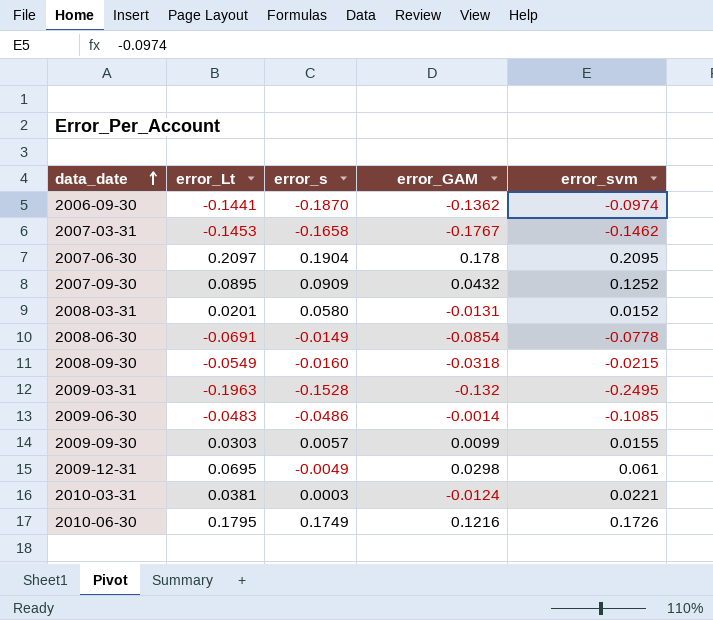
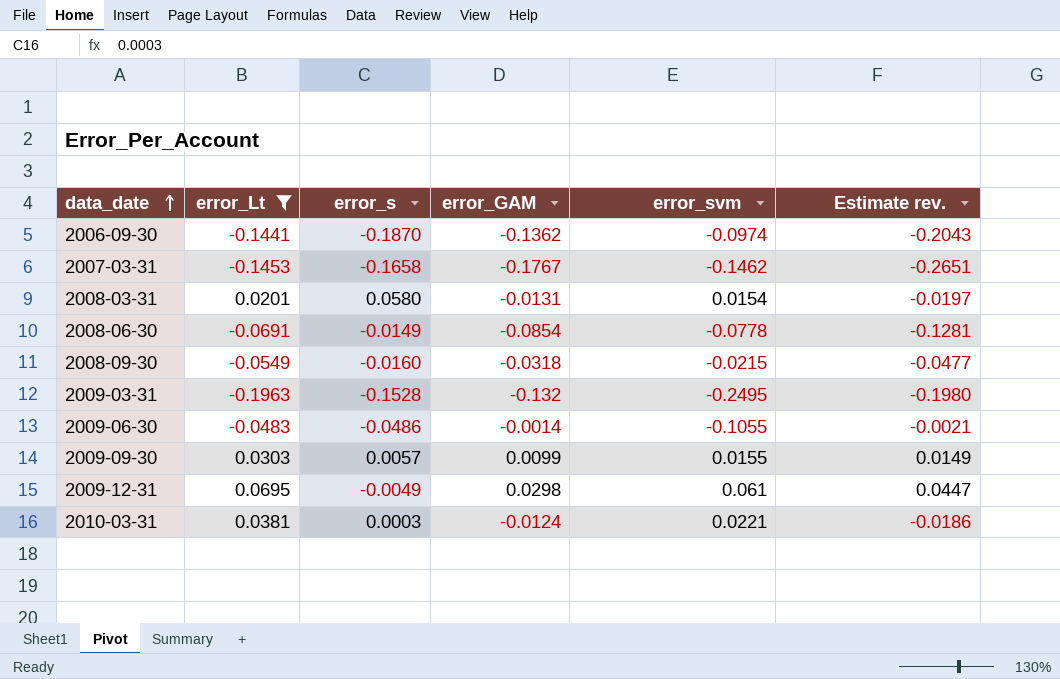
filter: none -> error_Lt <= 0.0695
column Estimate rev. | formula: none -> [error_GAM] * 1.5
2008-03-31 | error_svm: 0.0152 -> 0.0154
2009-06-30 | error_svm: -0.1085 -> -0.1055

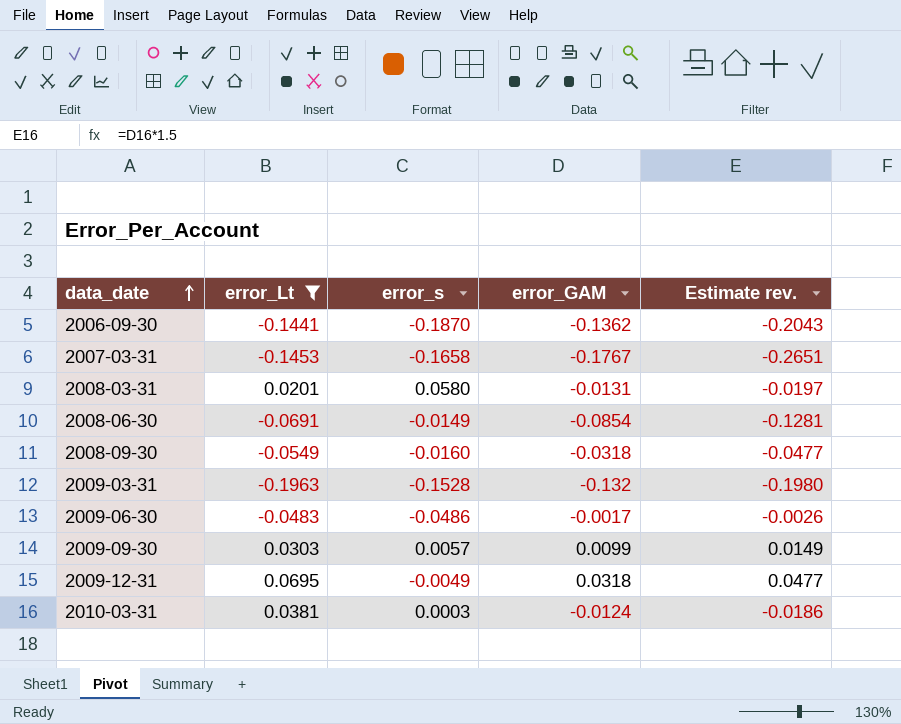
column error_svm | position: 5 -> none
2009-06-30 | error_GAM: -0.0014 -> -0.0017
2009-06-30 | Estimate rev.: -0.0021 -> -0.0026
2009-12-31 | error_GAM: 0.0298 -> 0.0318
2009-12-31 | Estimate rev.: 0.0447 -> 0.0477

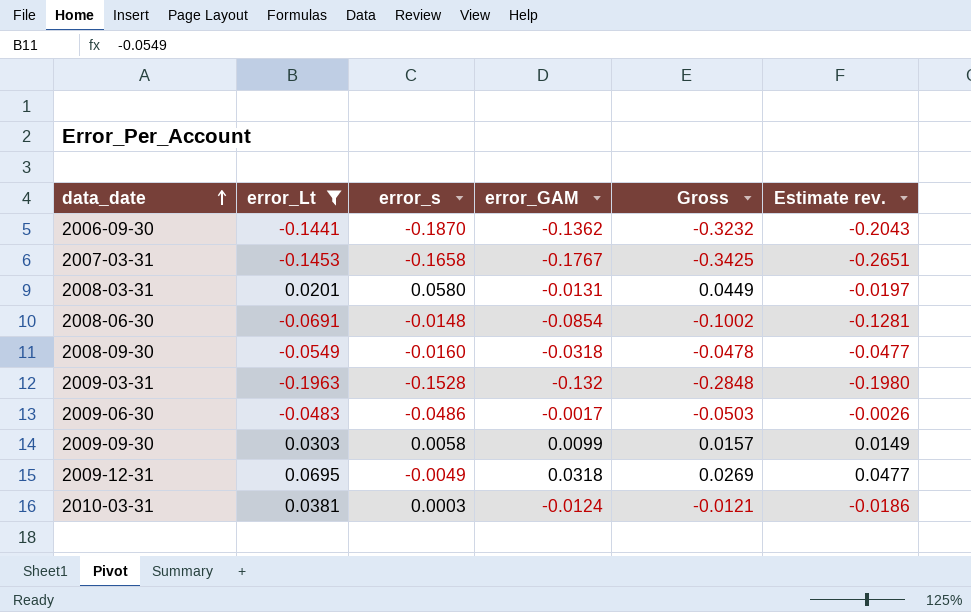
column Gross | formula: none -> [error_s] + [error_GAM]
2008-06-30 | error_s: -0.0149 -> -0.0148
2009-09-30 | error_s: 0.0057 -> 0.0058

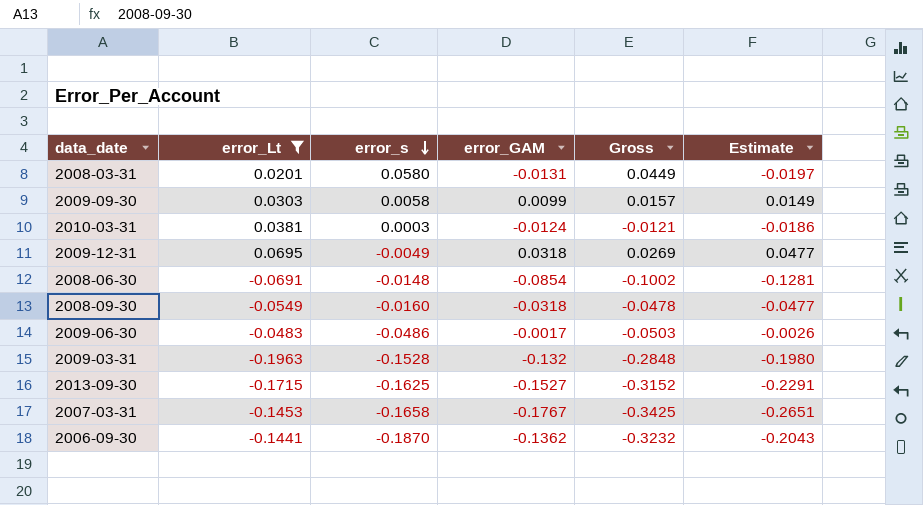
row order: data_date ascending -> error_s descending
column name: Estimate rev. -> Estimate
row 2013-09-30: none -> -0.1715 | -0.1625 | -0.1527 | -0.3152 | -0.2291

